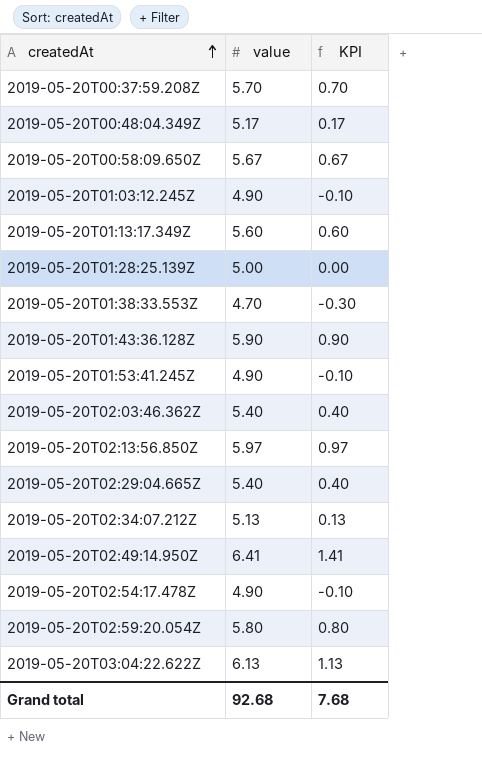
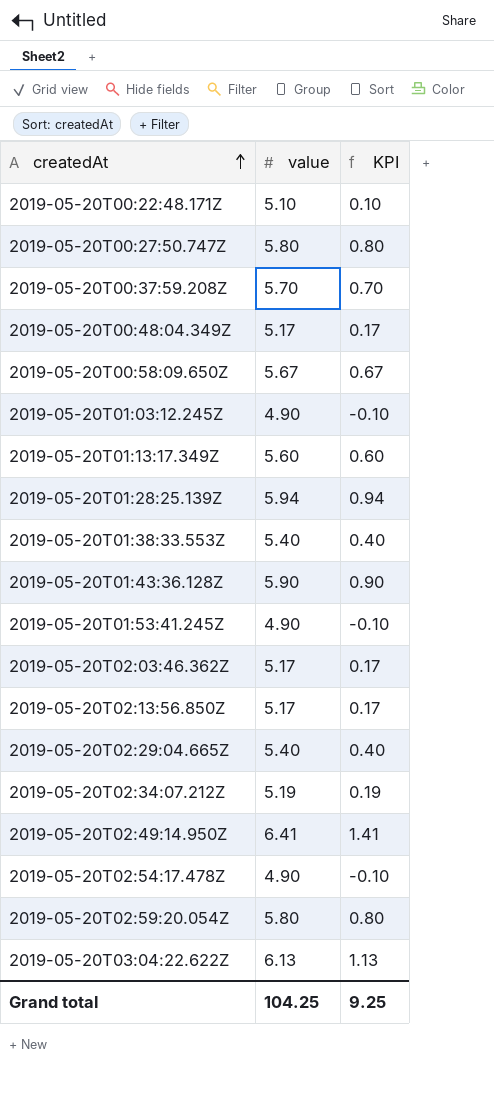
row 2019-05-20T00:22:48.171Z: none -> 5.10 | 0.10
row 2019-05-20T00:27:50.747Z: none -> 5.80 | 0.80
2019-05-20T01:28:25.139Z | value: 5.00 -> 5.94
2019-05-20T01:28:25.139Z | KPI: 0.00 -> 0.94
2019-05-20T01:38:33.553Z | value: 4.70 -> 5.40
2019-05-20T01:38:33.553Z | KPI: -0.30 -> 0.40
2019-05-20T02:03:46.362Z | value: 5.40 -> 5.17
2019-05-20T02:03:46.362Z | KPI: 0.40 -> 0.17
2019-05-20T02:13:56.850Z | value: 5.97 -> 5.17
2019-05-20T02:13:56.850Z | KPI: 0.97 -> 0.17
2019-05-20T02:34:07.212Z | value: 5.13 -> 5.19
2019-05-20T02:34:07.212Z | KPI: 0.13 -> 0.19
Grand total | value: 92.68 -> 104.25
Grand total | KPI: 7.68 -> 9.25

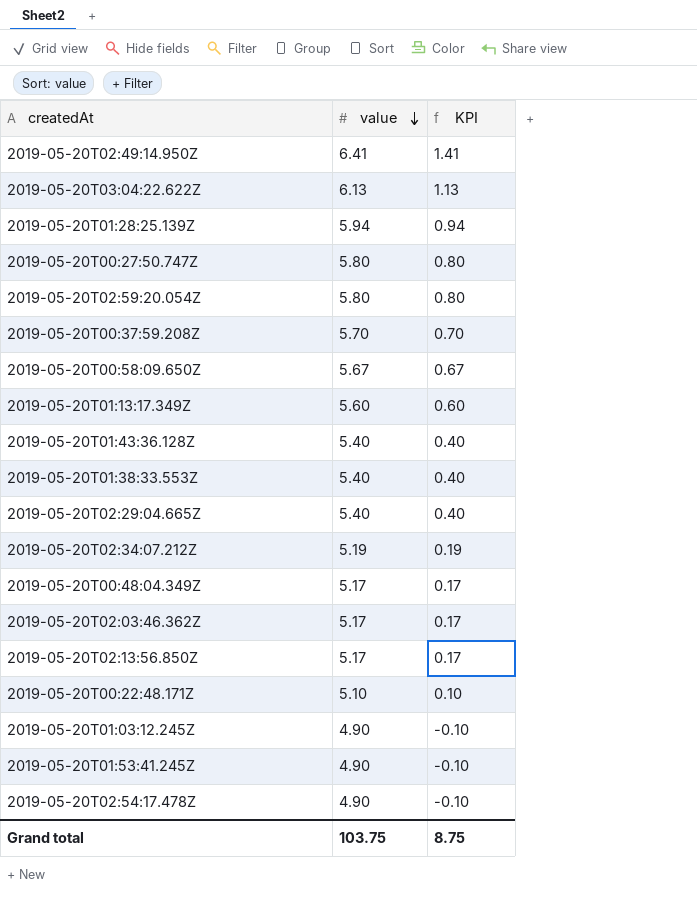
row order: createdAt ascending -> value descending
2019-05-20T01:43:36.128Z | value: 5.90 -> 5.40
2019-05-20T01:43:36.128Z | KPI: 0.90 -> 0.40
Grand total | value: 104.25 -> 103.75
Grand total | KPI: 9.25 -> 8.75

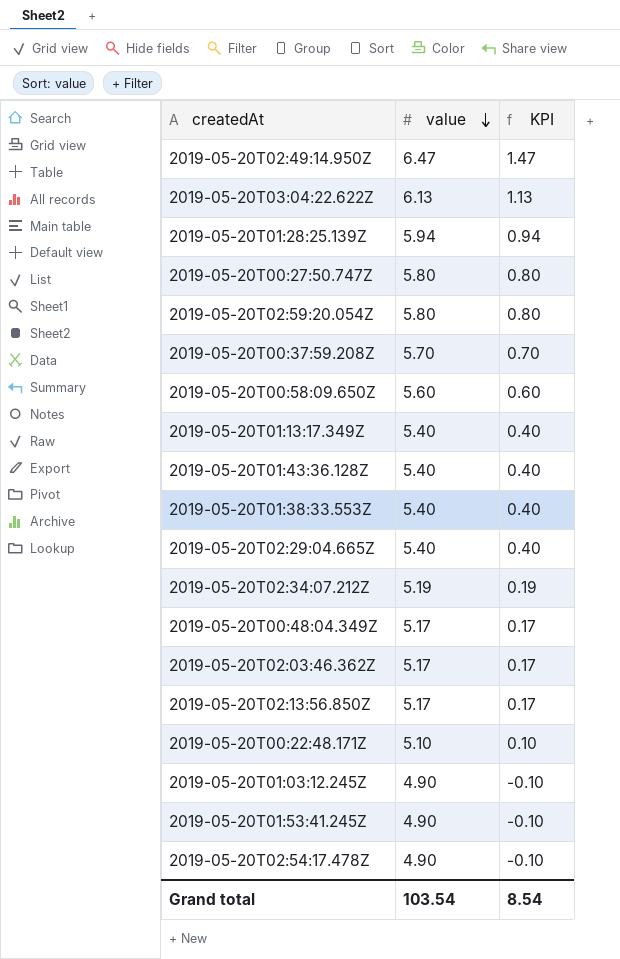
2019-05-20T02:49:14.950Z | value: 6.41 -> 6.47
2019-05-20T02:49:14.950Z | KPI: 1.41 -> 1.47
2019-05-20T00:58:09.650Z | value: 5.67 -> 5.60
2019-05-20T00:58:09.650Z | KPI: 0.67 -> 0.60
2019-05-20T01:13:17.349Z | value: 5.60 -> 5.40
2019-05-20T01:13:17.349Z | KPI: 0.60 -> 0.40
Grand total | value: 103.75 -> 103.54
Grand total | KPI: 8.75 -> 8.54

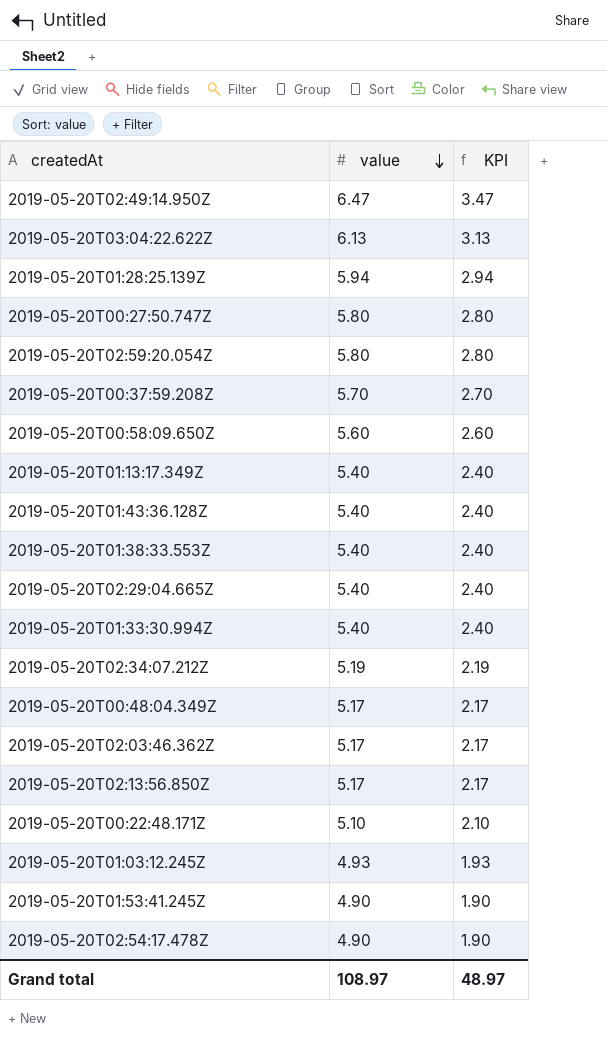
column KPI | formula: [value] - 5 -> [value] - 3
row 2019-05-20T01:33:30.994Z: none -> 5.40 | 2.40
2019-05-20T01:03:12.245Z | value: 4.90 -> 4.93
Grand total | value: 103.54 -> 108.97
Grand total | KPI: 8.54 -> 48.97

